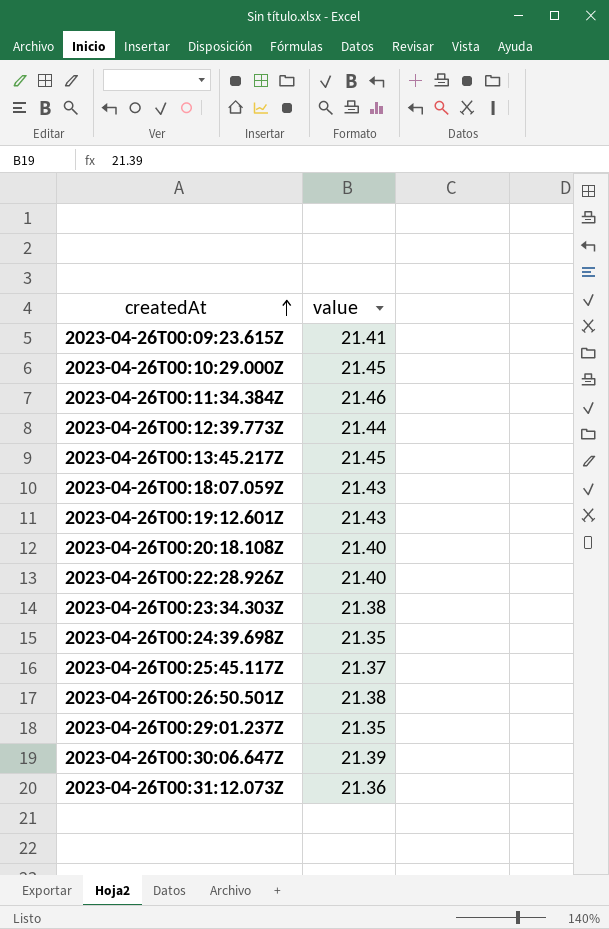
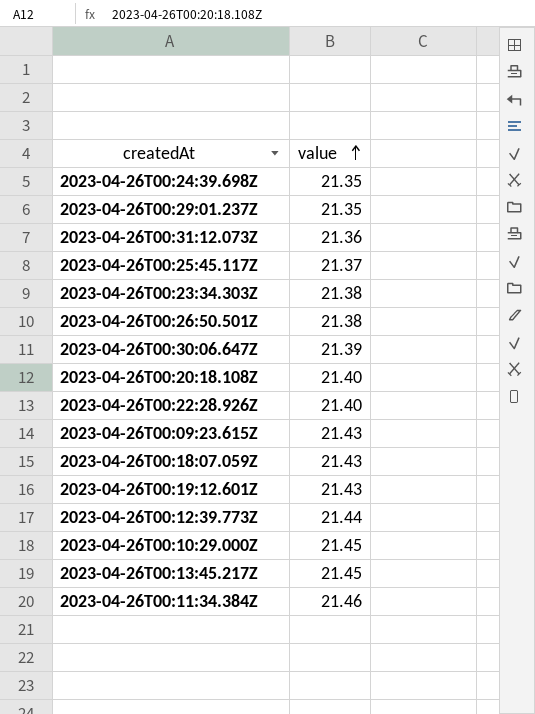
row order: createdAt ascending -> value ascending
2023-04-26T00:09:23.615Z | value: 21.41 -> 21.43

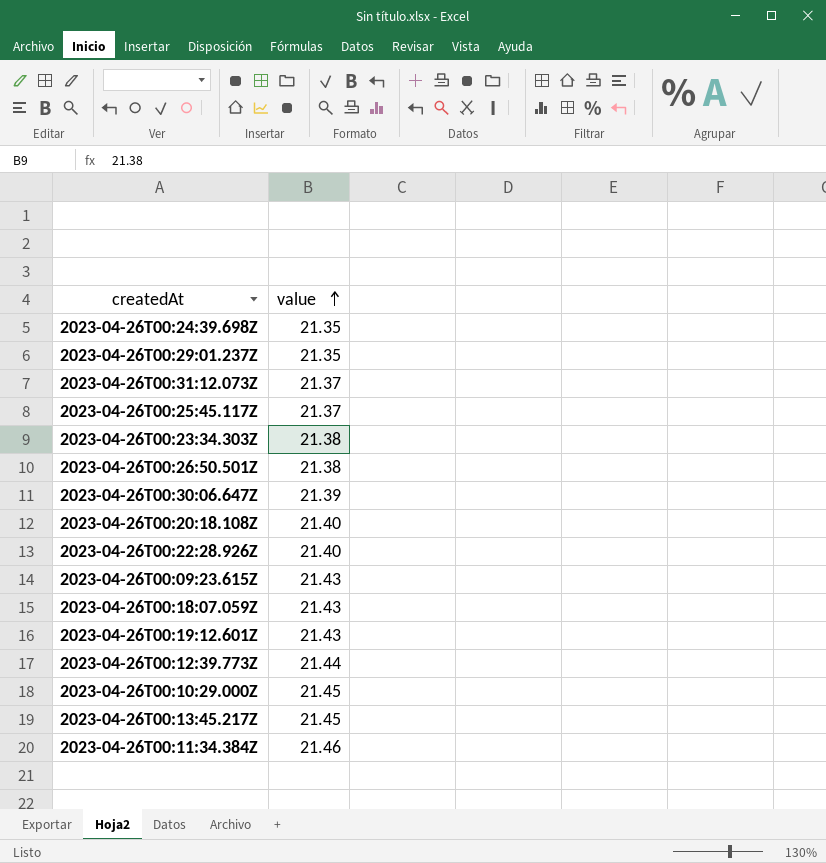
2023-04-26T00:31:12.073Z | value: 21.36 -> 21.37

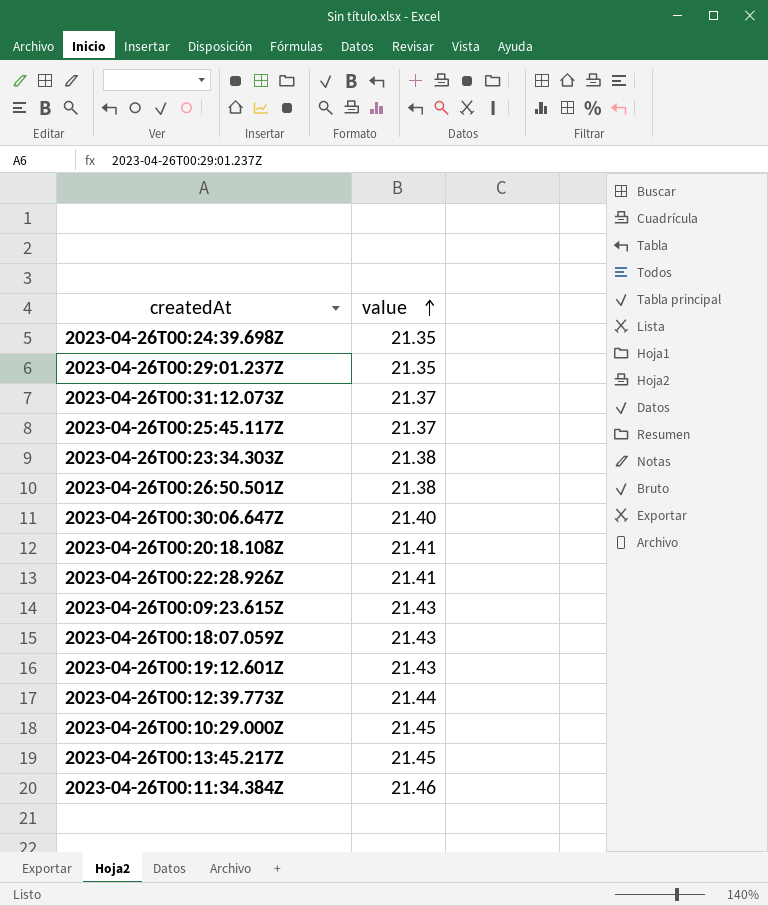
2023-04-26T00:30:06.647Z | value: 21.39 -> 21.40
2023-04-26T00:20:18.108Z | value: 21.40 -> 21.41
2023-04-26T00:22:28.926Z | value: 21.40 -> 21.41

